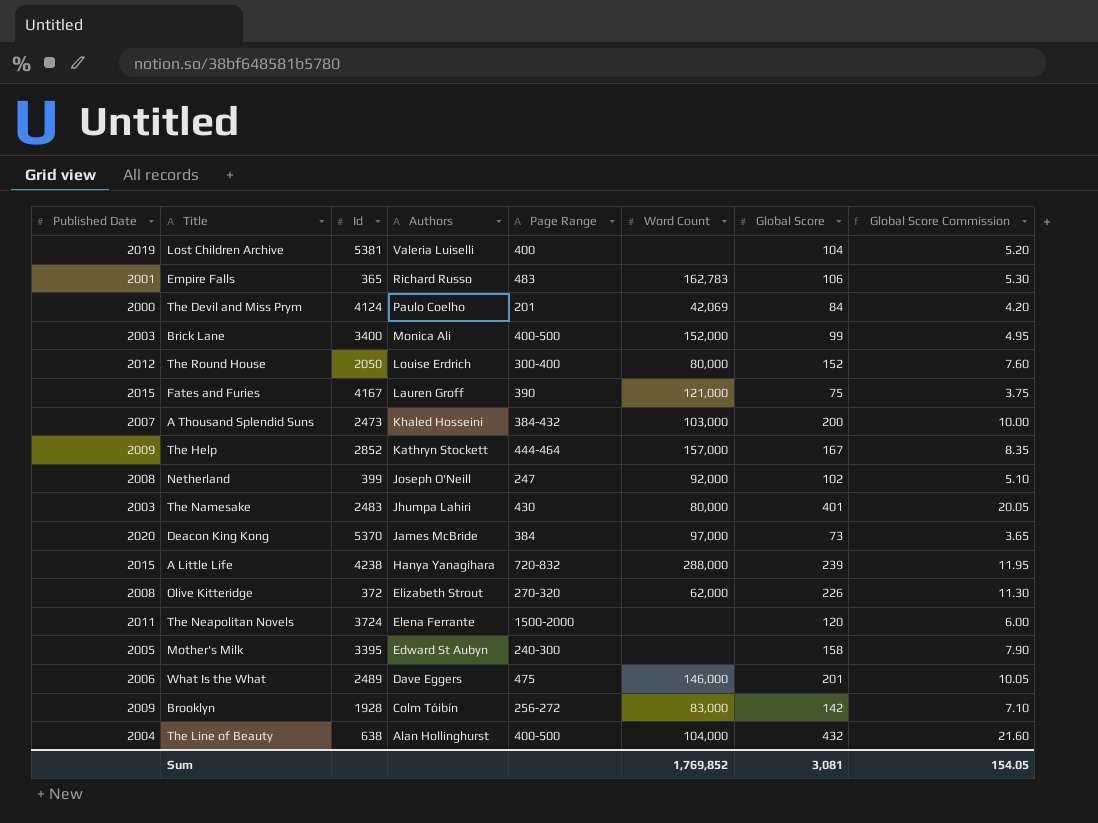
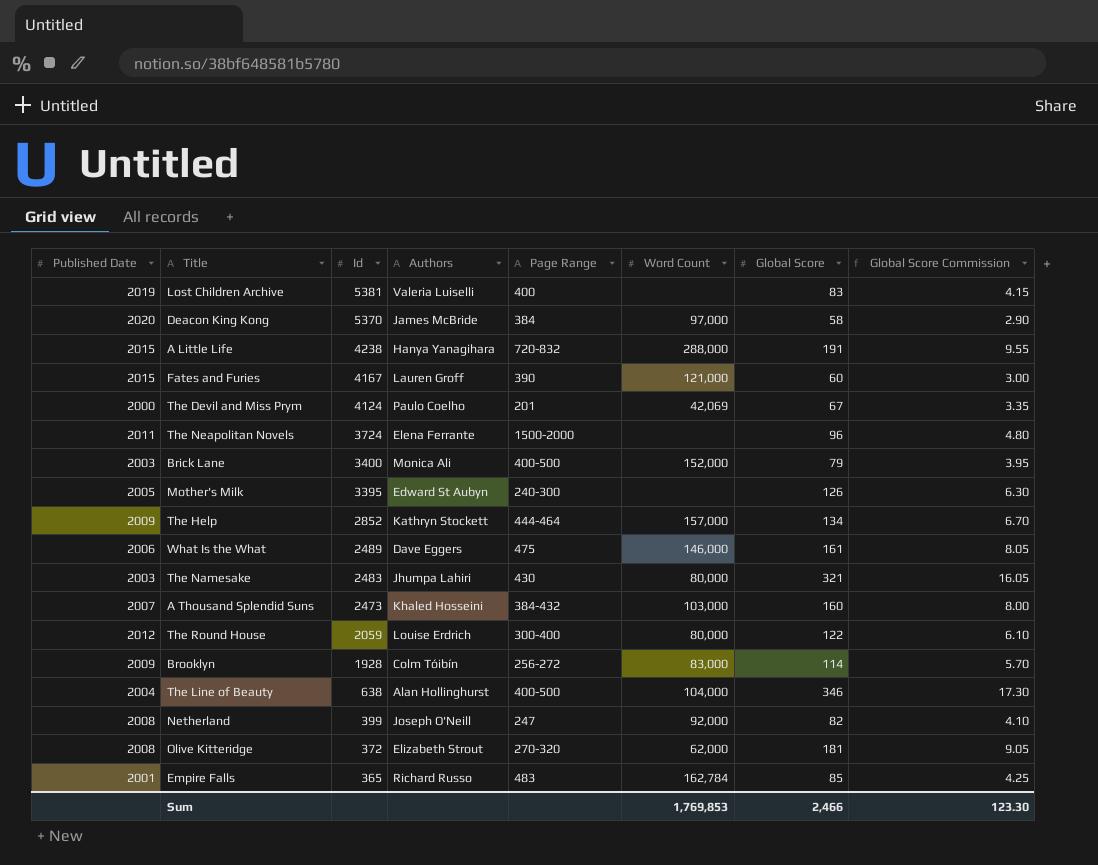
row order: Authors descending -> Id descending
Lost Children Archive | Global Score: 104 -> 83
Lost Children Archive | Global Score Commission: 5.20 -> 4.15
Deacon King Kong | Global Score: 73 -> 58
Deacon King Kong | Global Score Commission: 3.65 -> 2.90
A Little Life | Global Score: 239 -> 191
A Little Life | Global Score Commission: 11.95 -> 9.55
Fates and Furies | Global Score: 75 -> 60
Fates and Furies | Global Score Commission: 3.75 -> 3.00
The Devil and Miss Prym | Global Score: 84 -> 67
The Devil and Miss Prym | Global Score Commission: 4.20 -> 3.35
The Neapolitan Novels | Global Score: 120 -> 96
The Neapolitan Novels | Global Score Commission: 6.00 -> 4.80
Brick Lane | Global Score: 99 -> 79
Brick Lane | Global Score Commission: 4.95 -> 3.95
Mother's Milk | Global Score: 158 -> 126
Mother's Milk | Global Score Commission: 7.90 -> 6.30
The Help | Global Score: 167 -> 134
The Help | Global Score Commission: 8.35 -> 6.70
What Is the What | Global Score: 201 -> 161
What Is the What | Global Score Commission: 10.05 -> 8.05
The Namesake | Global Score: 401 -> 321
The Namesake | Global Score Commission: 20.05 -> 16.05
A Thousand Splendid Suns | Global Score: 200 -> 160
A Thousand Splendid Suns | Global Score Commission: 10.00 -> 8.00
The Round House | Id: 2050 -> 2059
The Round House | Global Score: 152 -> 122
The Round House | Global Score Commission: 7.60 -> 6.10
Brooklyn | Global Score: 142 -> 114
Brooklyn | Global Score Commission: 7.10 -> 5.70
The Line of Beauty | Global Score: 432 -> 346
The Line of Beauty | Global Score Commission: 21.60 -> 17.30
Netherland | Global Score: 102 -> 82
Netherland | Global Score Commission: 5.10 -> 4.10
Olive Kitteridge | Global Score: 226 -> 181
Olive Kitteridge | Global Score Commission: 11.30 -> 9.05
Empire Falls | Word Count: 162,783 -> 162,784
Empire Falls | Global Score: 106 -> 85
Empire Falls | Global Score Commission: 5.30 -> 4.25
Sum | Word Count: 1,769,852 -> 1,769,853
Sum | Global Score: 3,081 -> 2,466
Sum | Global Score Commission: 154.05 -> 123.30

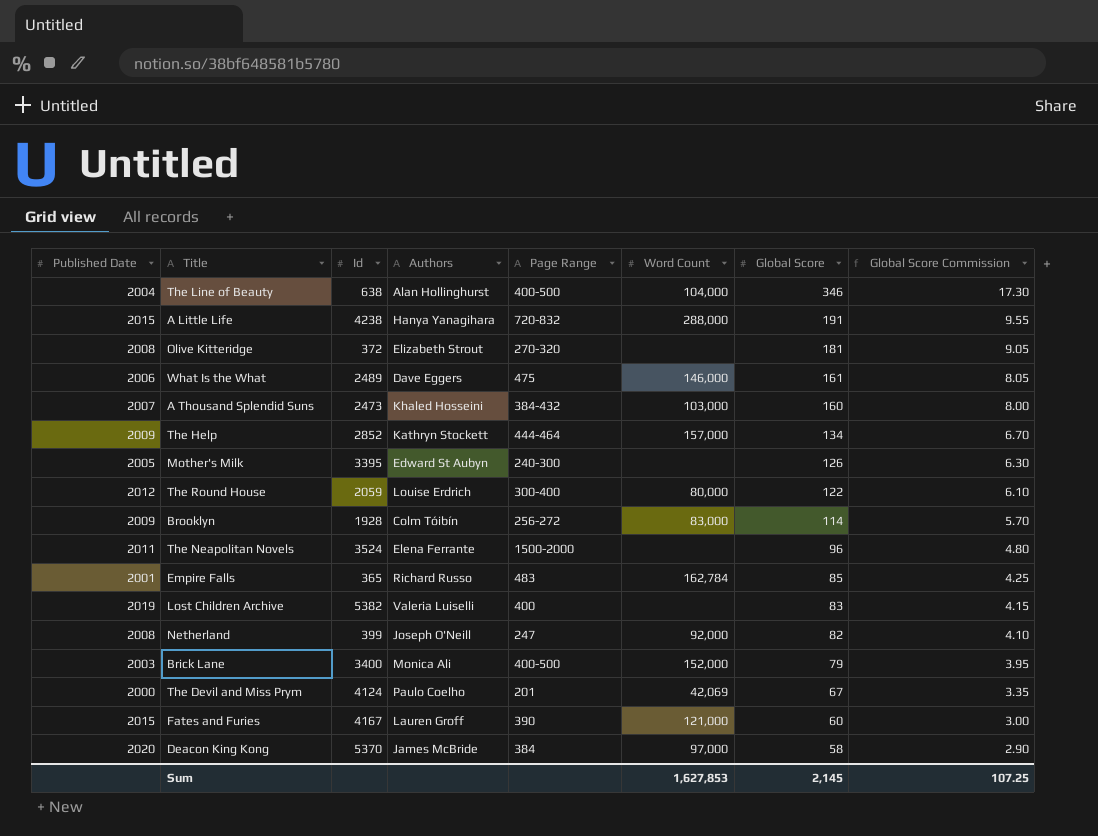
row order: Id descending -> Global Score descending
row The Namesake: 2003 | 2483 | Jhumpa Lahiri | 430 | 80,000 | 321 | 16.05 -> none
Olive Kitteridge | Word Count: 62,000 -> none
The Neapolitan Novels | Id: 3724 -> 3524
Lost Children Archive | Id: 5381 -> 5382
Sum | Word Count: 1,769,853 -> 1,627,853
Sum | Global Score: 2,466 -> 2,145
Sum | Global Score Commission: 123.30 -> 107.25

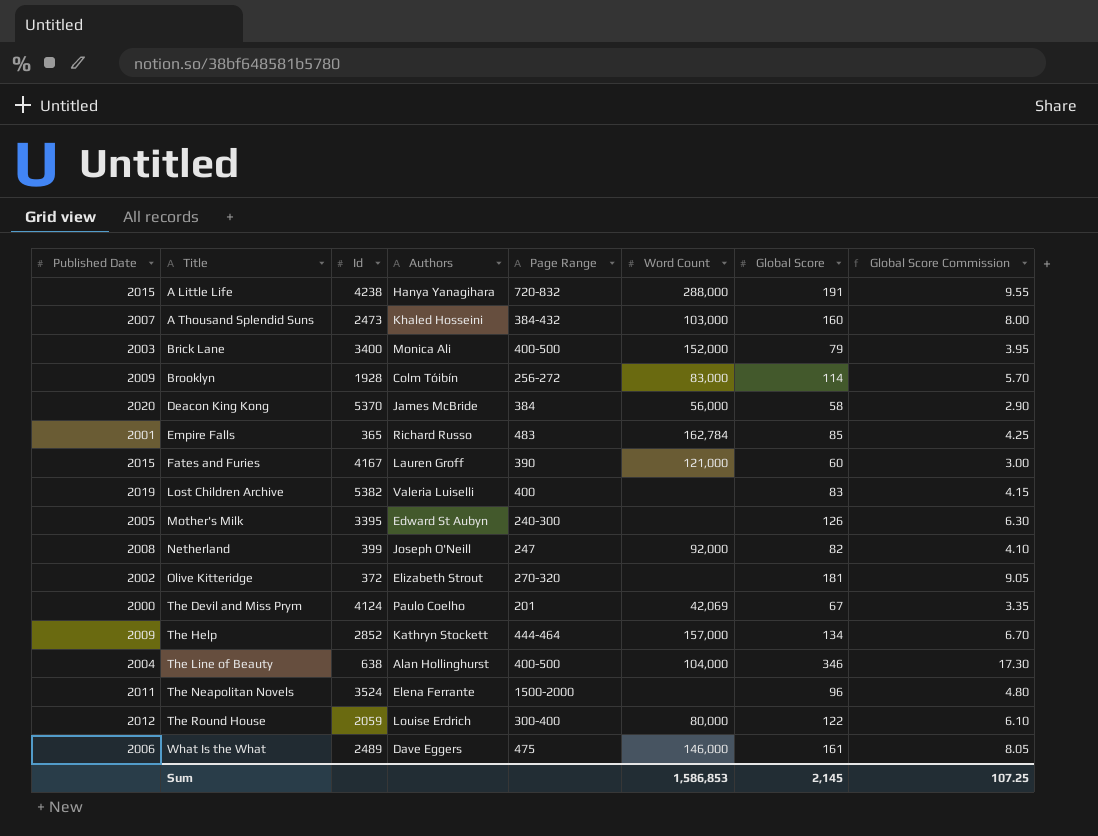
row order: Global Score descending -> Title ascending
Deacon King Kong | Word Count: 97,000 -> 56,000
Olive Kitteridge | Published Date: 2008 -> 2002
Sum | Word Count: 1,627,853 -> 1,586,853

